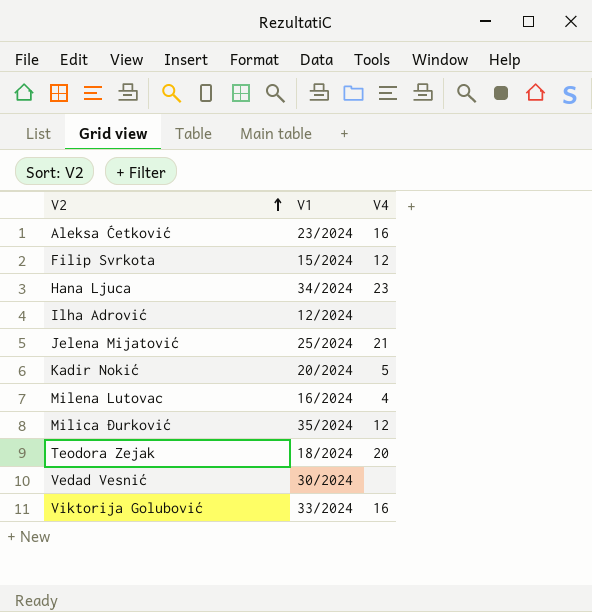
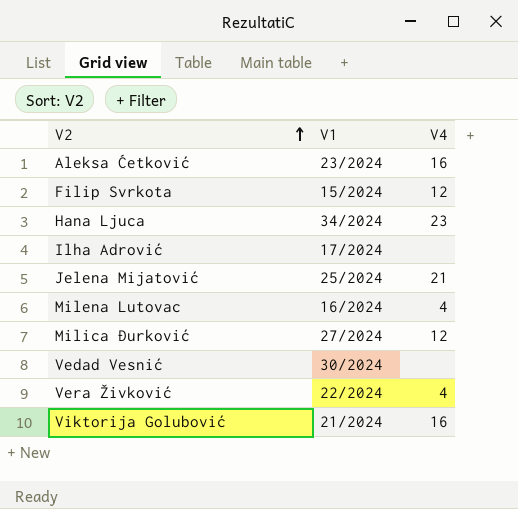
row Kadir Nokić: 20/2024 | 5 -> none
row Teodora Zejak: 18/2024 | 20 -> none
Ilha Adrović | V1: 12/2024 -> 17/2024
Milica Đurković | V1: 35/2024 -> 27/2024
row Vera Živković: none -> 22/2024 | 4
Viktorija Golubović | V1: 33/2024 -> 21/2024

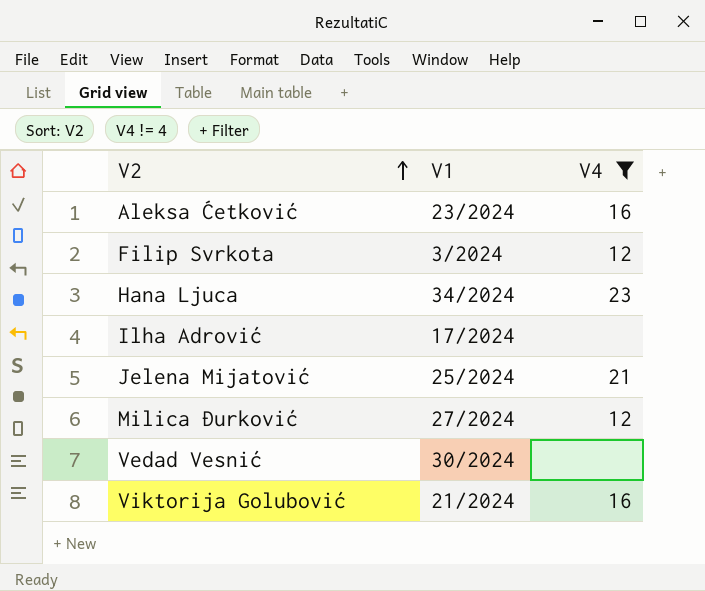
filter: none -> V4 != 4
Filip Svrkota | V1: 15/2024 -> 3/2024

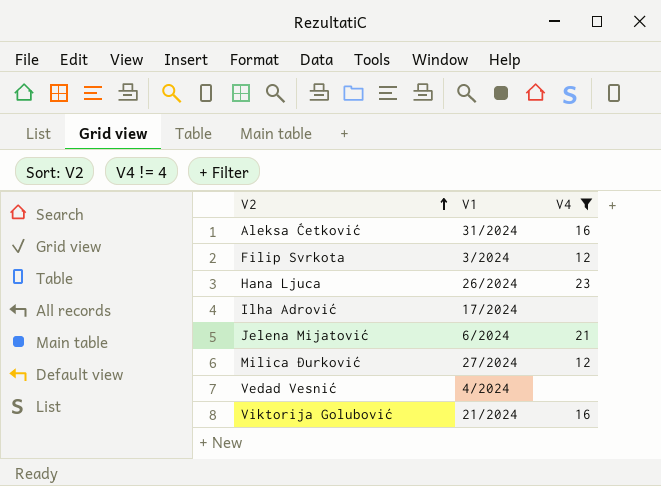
Aleksa Ćetković | V1: 23/2024 -> 31/2024
Hana Ljuca | V1: 34/2024 -> 26/2024
Jelena Mijatović | V1: 25/2024 -> 6/2024
Vedad Vesnić | V1: 30/2024 -> 4/2024

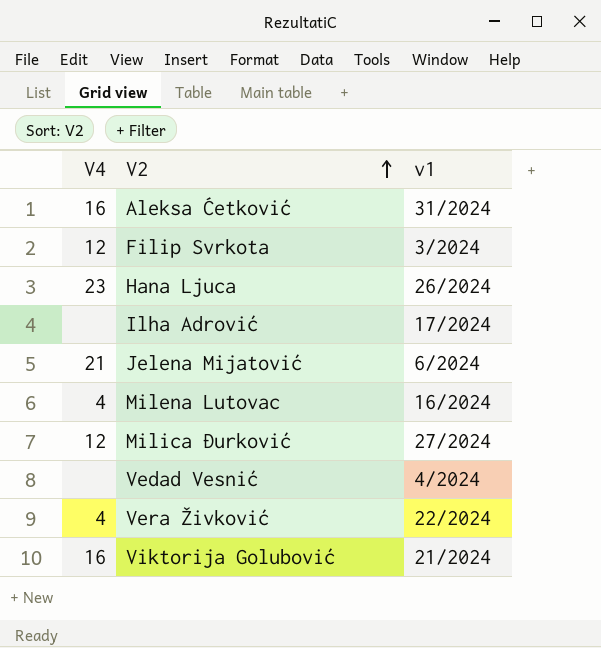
filter: V4 != 4 -> none
column V4 | position: 3 -> 1
column name: V1 -> v1

